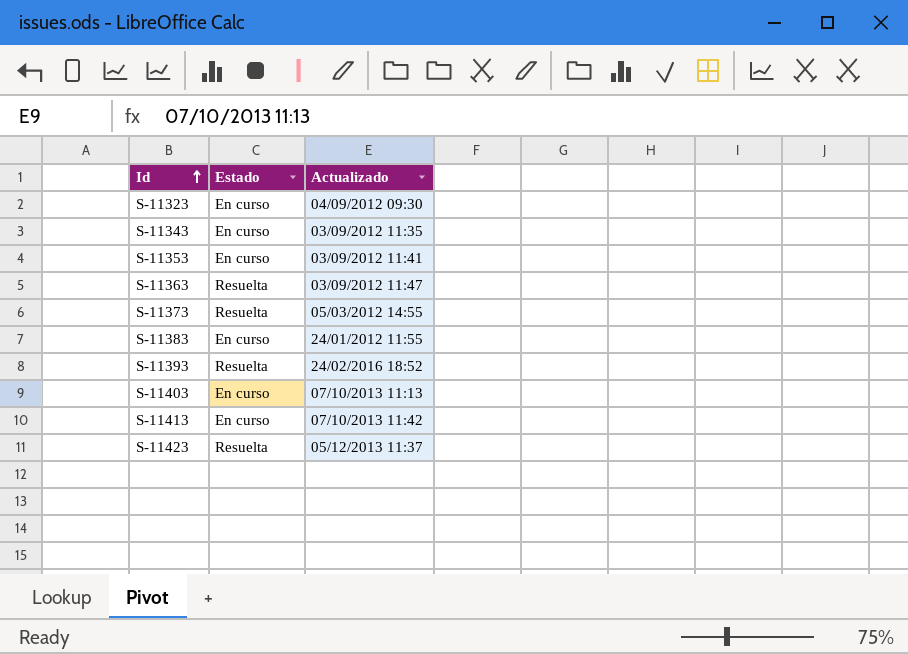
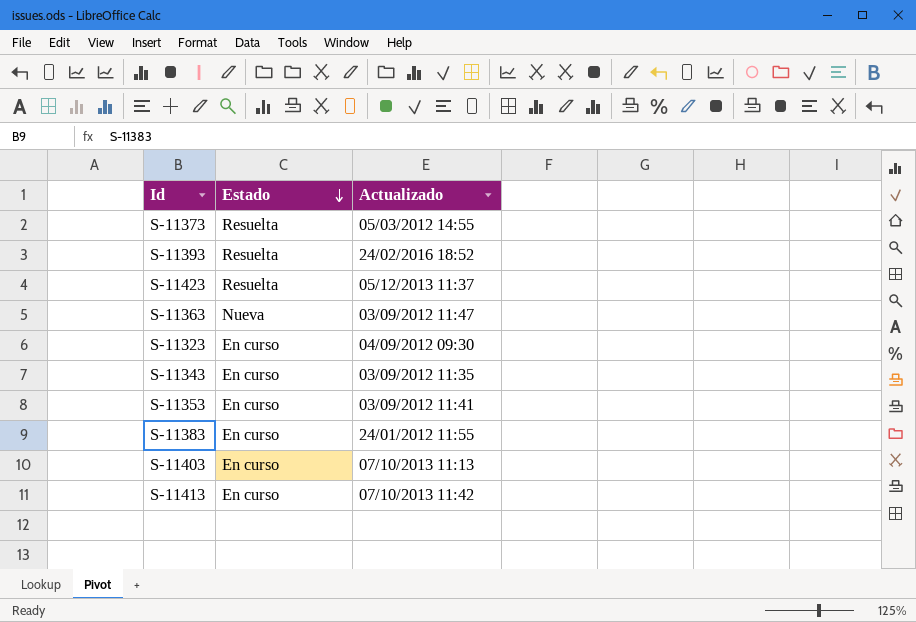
row order: Id ascending -> Estado descending
S-11363 | Estado: Resuelta -> Nueva

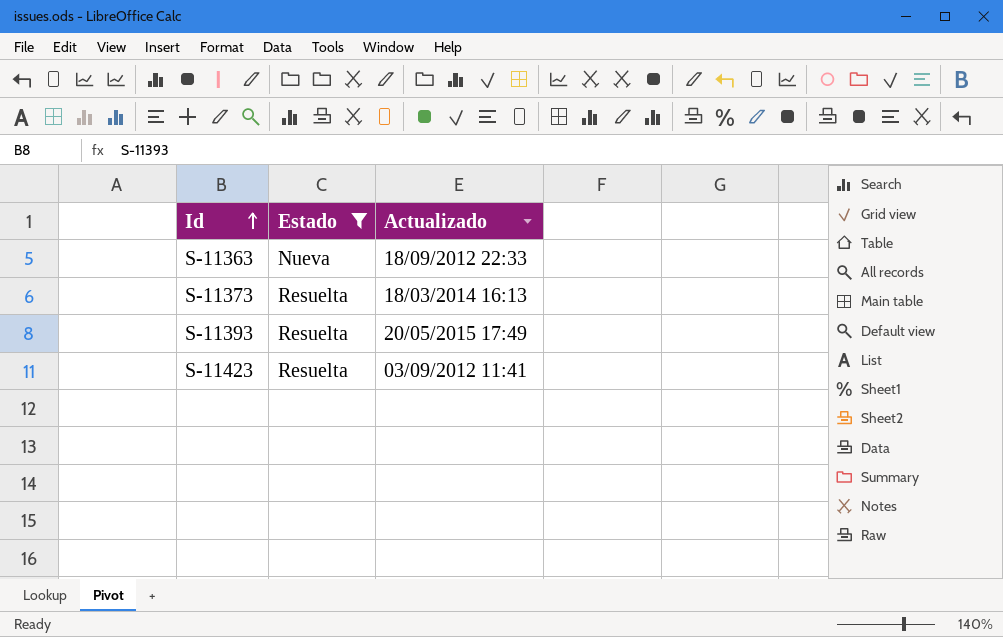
filter: none -> Estado != En curso
row order: Estado descending -> Id ascending
S-11363 | Actualizado: 03/09/2012 11:47 -> 18/09/2012 22:33
S-11373 | Actualizado: 05/03/2012 14:55 -> 18/03/2014 16:13
S-11393 | Actualizado: 24/02/2016 18:52 -> 20/05/2015 17:49
S-11423 | Actualizado: 05/12/2013 11:37 -> 03/09/2012 11:41

